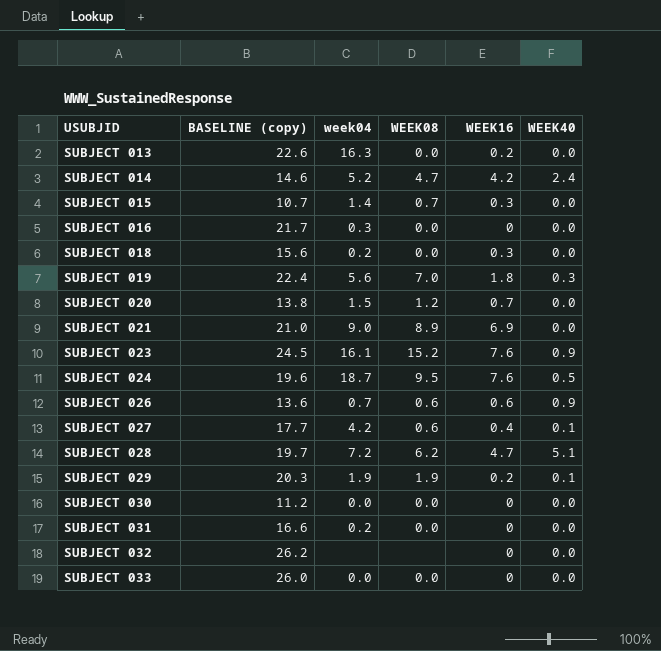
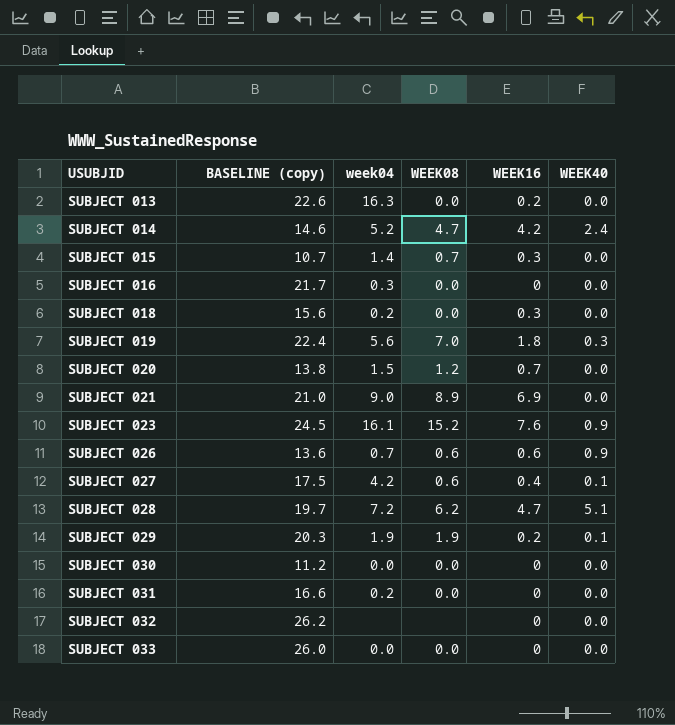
row SUBJECT 024: 19.6 | 18.7 | 9.5 | 7.6 | 0.5 -> none
SUBJECT 027 | BASELINE (copy): 17.7 -> 17.5

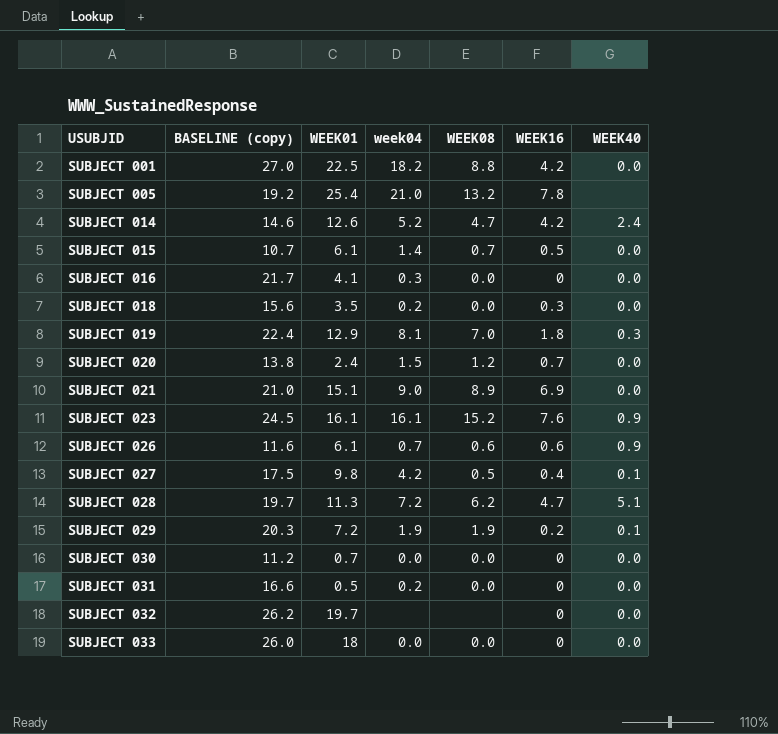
column WEEK01 | position: none -> 3
row SUBJECT 013: 22.6 | 16.3 | 0.0 | 0.2 | 0.0 -> none
row SUBJECT 001: none -> 27.0 | 22.5 | 18.2 | 8.8 | 4.2 | 0.0
row SUBJECT 005: none -> 19.2 | 25.4 | 21.0 | 13.2 | 7.8 | none
SUBJECT 015 | WEEK16: 0.3 -> 0.5
SUBJECT 019 | week04: 5.6 -> 8.1
SUBJECT 026 | BASELINE (copy): 13.6 -> 11.6
SUBJECT 027 | WEEK08: 0.6 -> 0.5

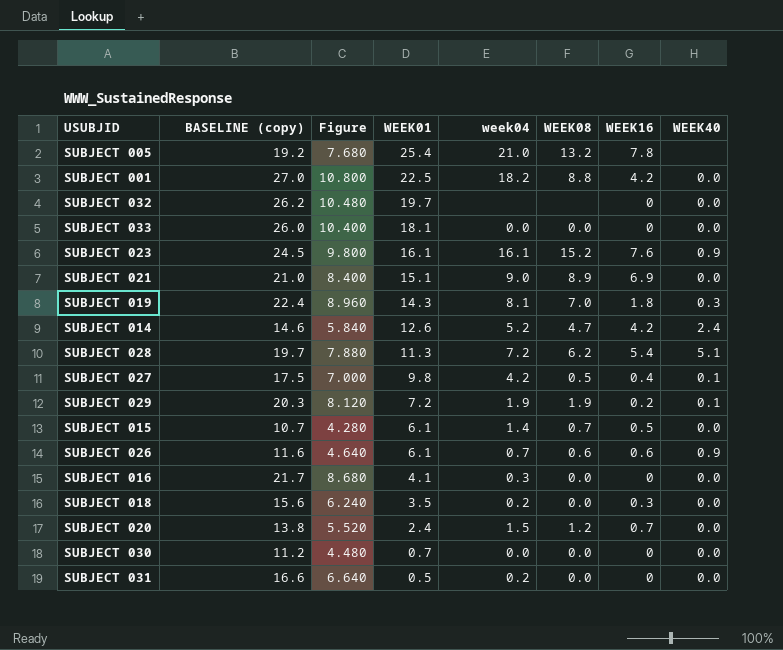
row order: USUBJID ascending -> WEEK01 descending
column Figure | formula: none -> [BASELINE (copy)] * 0.4
SUBJECT 033 | WEEK01: 18 -> 18.1
SUBJECT 019 | WEEK01: 12.9 -> 14.3
SUBJECT 028 | WEEK16: 4.7 -> 5.4

